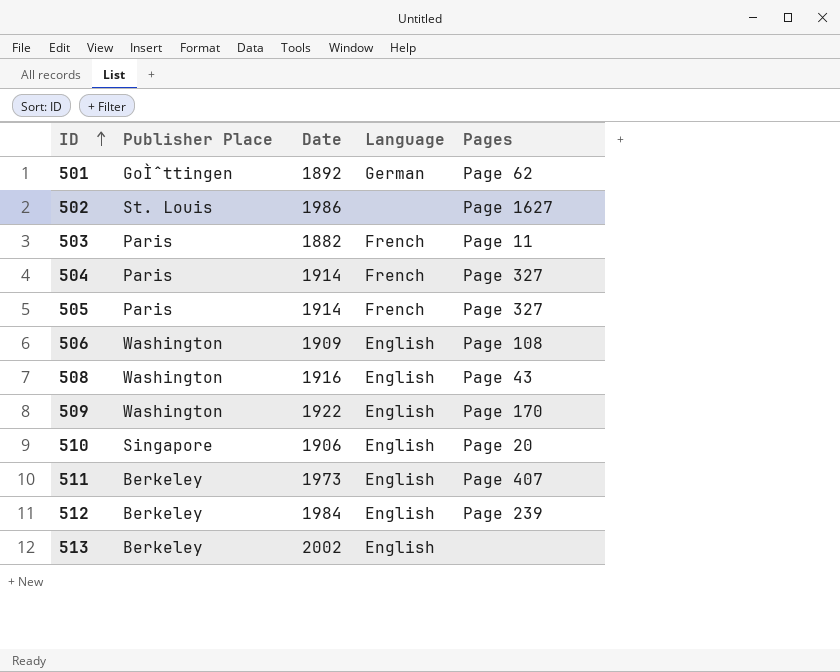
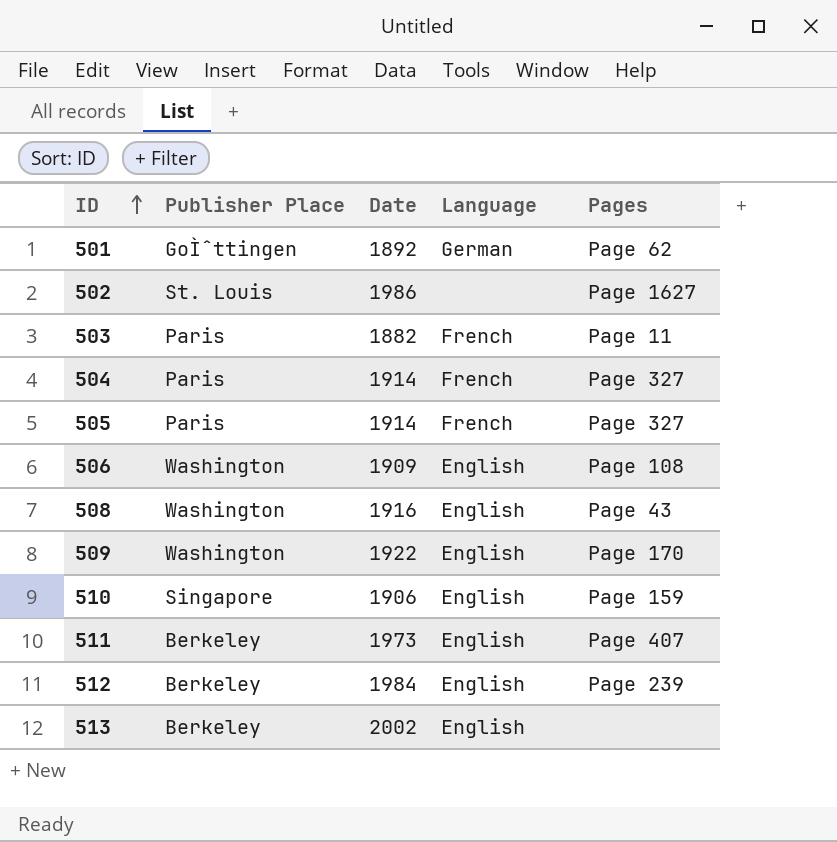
510 | Pages: Page 20 -> Page 159

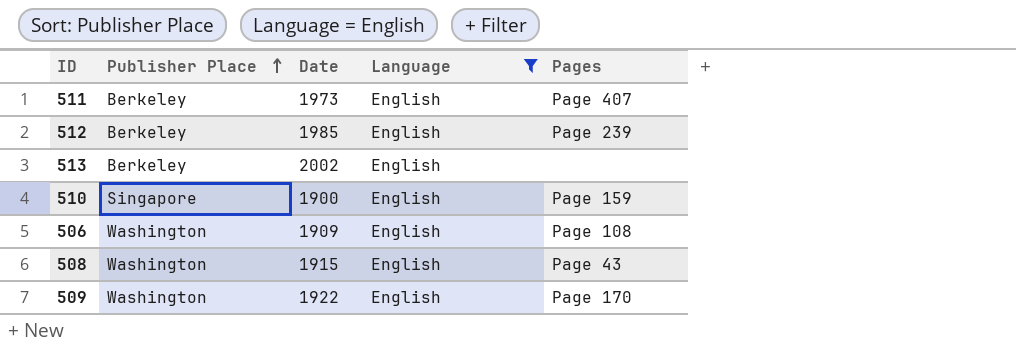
filter: none -> Language = English
row order: ID ascending -> Publisher Place ascending
512 | Date: 1984 -> 1985
510 | Date: 1906 -> 1900
508 | Date: 1916 -> 1915

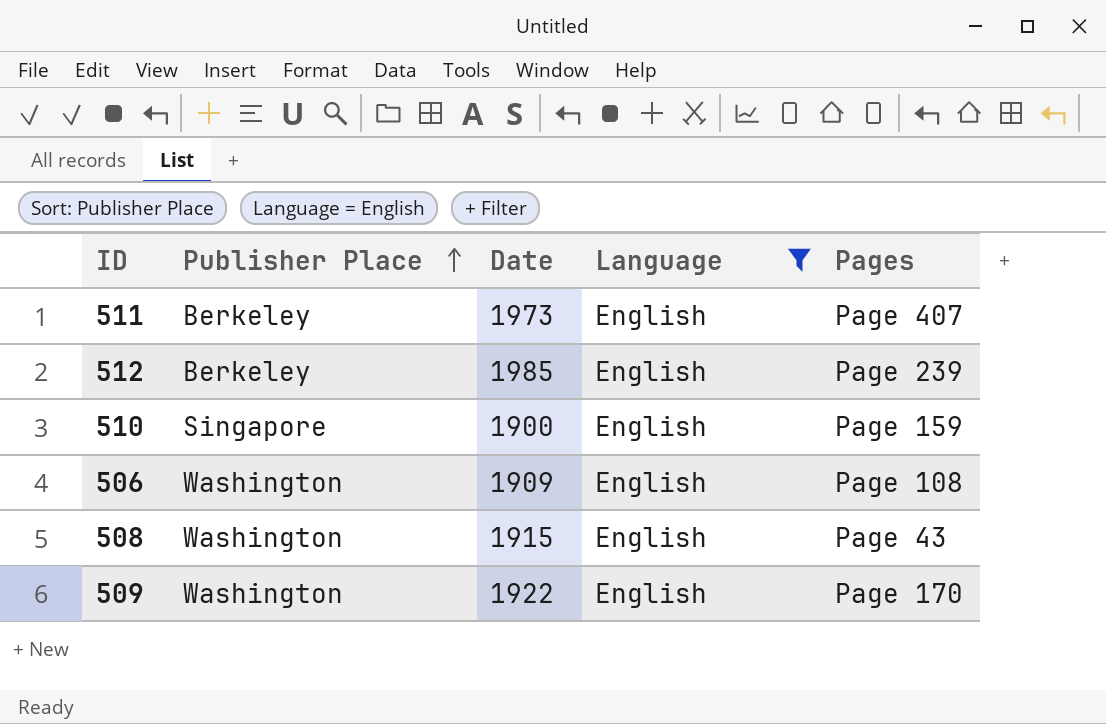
row 513: Berkeley | 2002 | English | none -> none

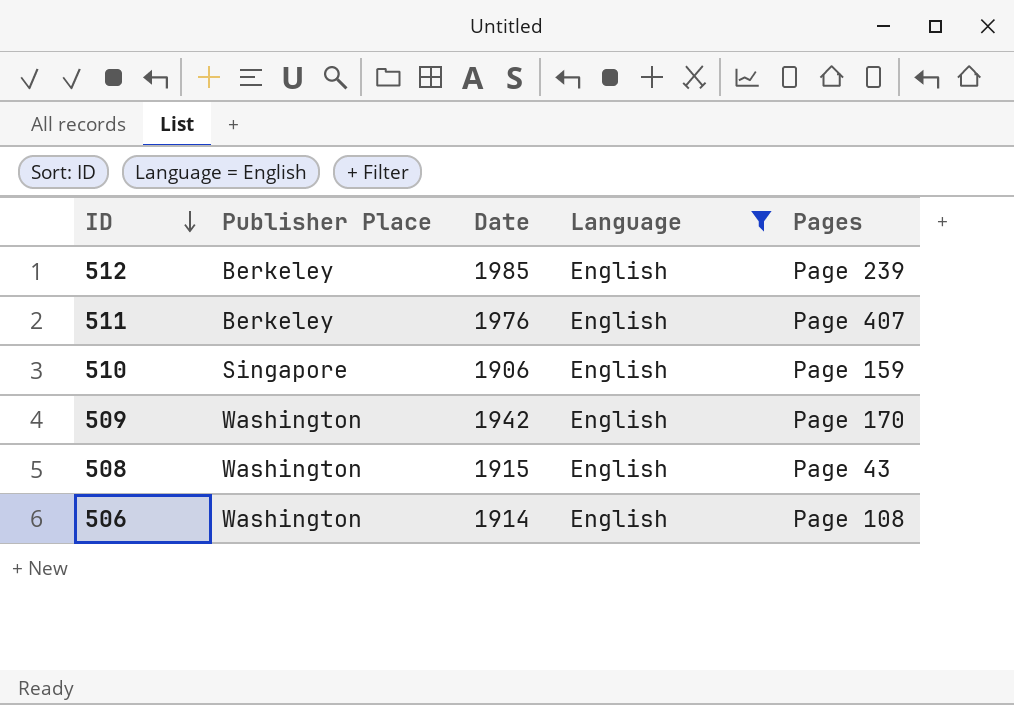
row order: Publisher Place ascending -> ID descending
511 | Date: 1973 -> 1976
510 | Date: 1900 -> 1906
509 | Date: 1922 -> 1942
506 | Date: 1909 -> 1914

